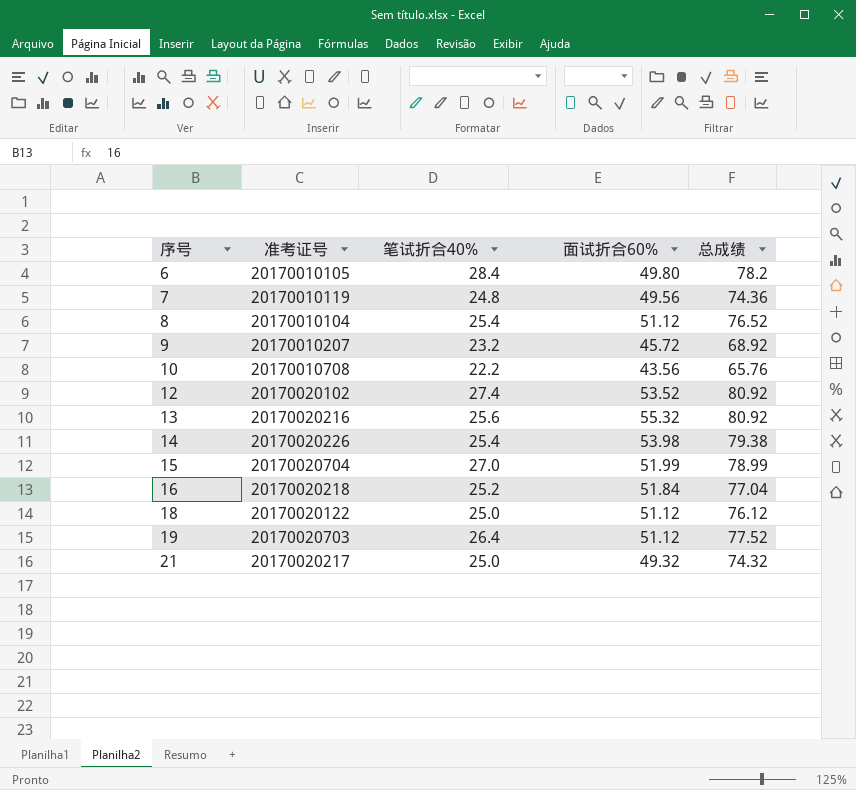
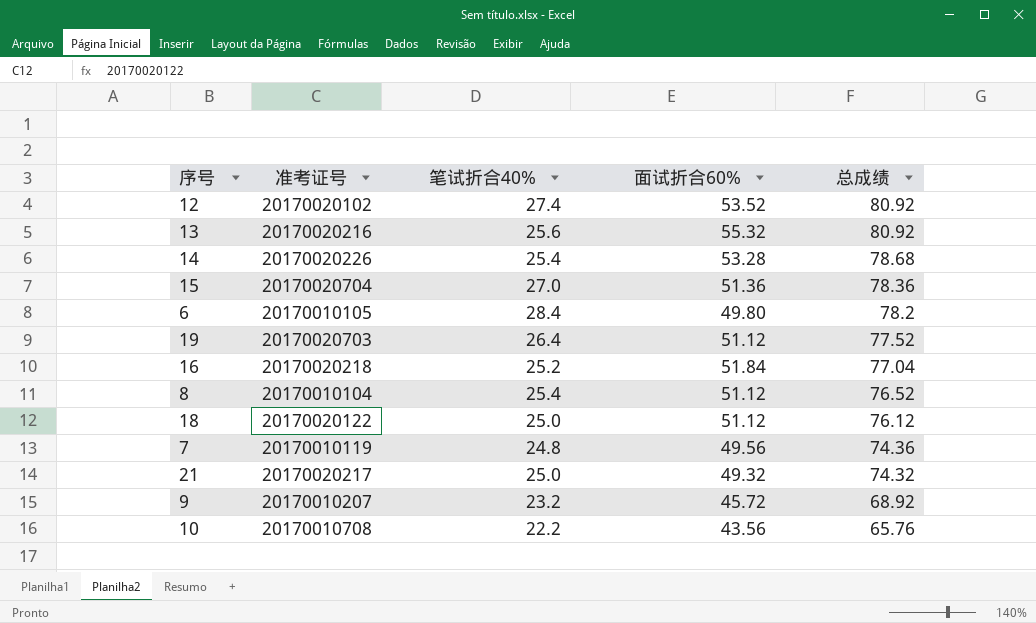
row order: 序号 ascending -> 总成绩 descending
14 | 面试折合60%: 53.98 -> 53.28
14 | 总成绩: 79.38 -> 78.68
15 | 面试折合60%: 51.99 -> 51.36
15 | 总成绩: 78.99 -> 78.36

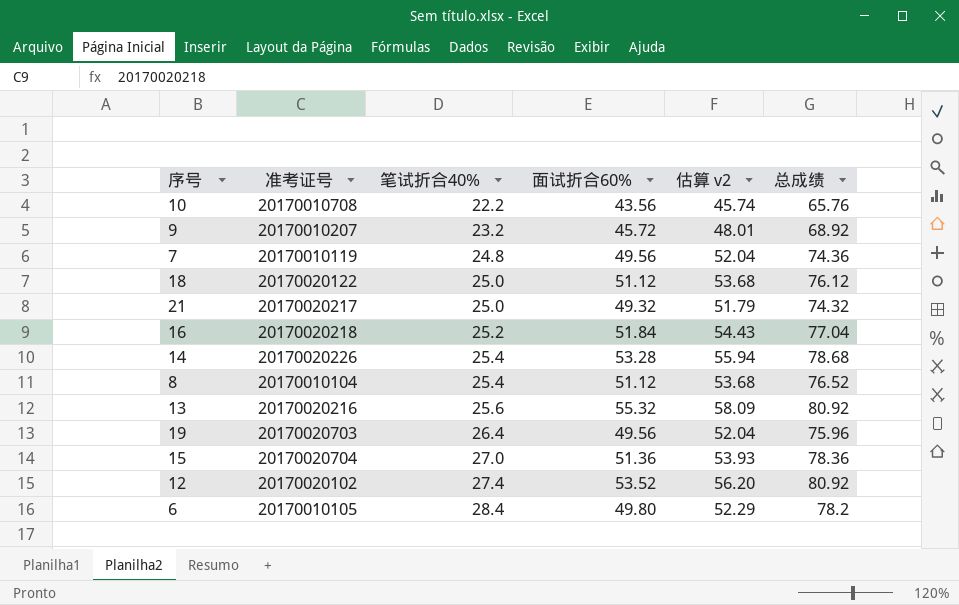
row order: 总成绩 descending -> 笔试折合40% ascending
column 估算 v2 | formula: none -> [面试折合60%] * 1.05
19 | 面试折合60%: 51.12 -> 49.56
19 | 总成绩: 77.52 -> 75.96

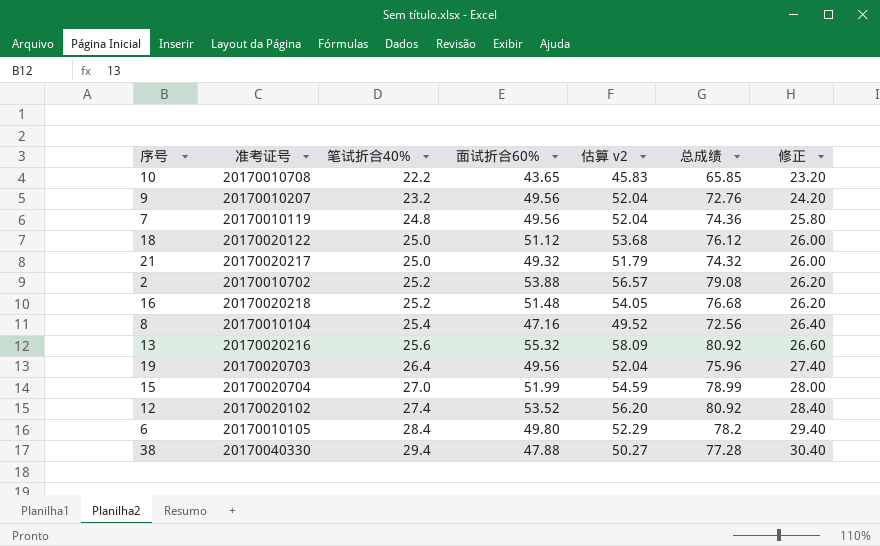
column 修正 | formula: none -> [笔试折合40%] + 1
row 14: 20170020226 | 25.4 | 53.28 | 55.94 | 78.68 -> none
10 | 面试折合60%: 43.56 -> 43.65
10 | 估算 v2: 45.74 -> 45.83
10 | 总成绩: 65.76 -> 65.85
9 | 面试折合60%: 45.72 -> 49.56
9 | 估算 v2: 48.01 -> 52.04
9 | 总成绩: 68.92 -> 72.76
row 2: none -> 20170010702 | 25.2 | 53.88 | 56.57 | 79.08 | 26.20
16 | 面试折合60%: 51.84 -> 51.48
16 | 估算 v2: 54.43 -> 54.05
16 | 总成绩: 77.04 -> 76.68
8 | 面试折合60%: 51.12 -> 47.16
8 | 估算 v2: 53.68 -> 49.52
8 | 总成绩: 76.52 -> 72.56
15 | 面试折合60%: 51.36 -> 51.99
15 | 估算 v2: 53.93 -> 54.59
15 | 总成绩: 78.36 -> 78.99
row 38: none -> 20170040330 | 29.4 | 47.88 | 50.27 | 77.28 | 30.40

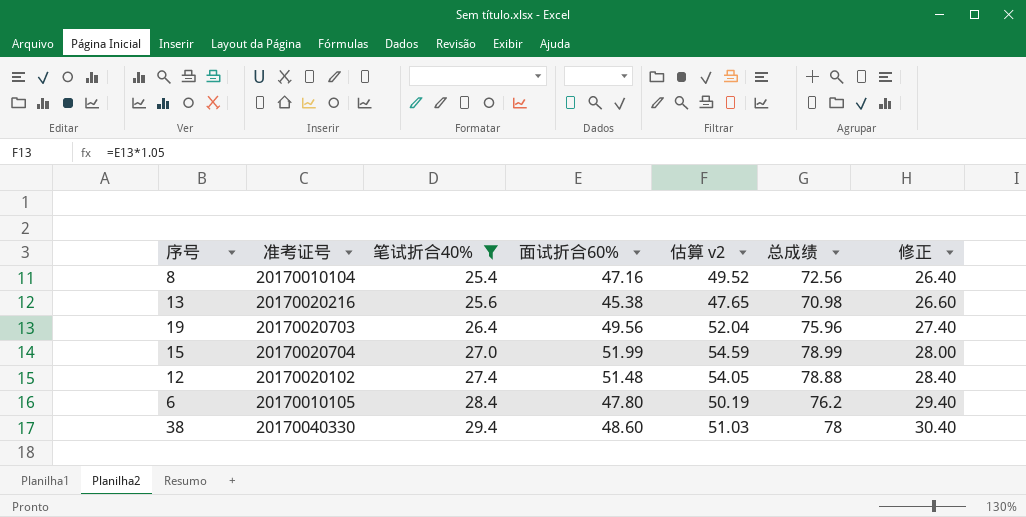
filter: none -> 笔试折合40% >= 25.4
13 | 面试折合60%: 55.32 -> 45.38
13 | 估算 v2: 58.09 -> 47.65
13 | 总成绩: 80.92 -> 70.98
12 | 面试折合60%: 53.52 -> 51.48
12 | 估算 v2: 56.20 -> 54.05
12 | 总成绩: 80.92 -> 78.88
6 | 面试折合60%: 49.80 -> 47.80
6 | 估算 v2: 52.29 -> 50.19
6 | 总成绩: 78.2 -> 76.2
38 | 面试折合60%: 47.88 -> 48.60
38 | 估算 v2: 50.27 -> 51.03
38 | 总成绩: 77.28 -> 78

